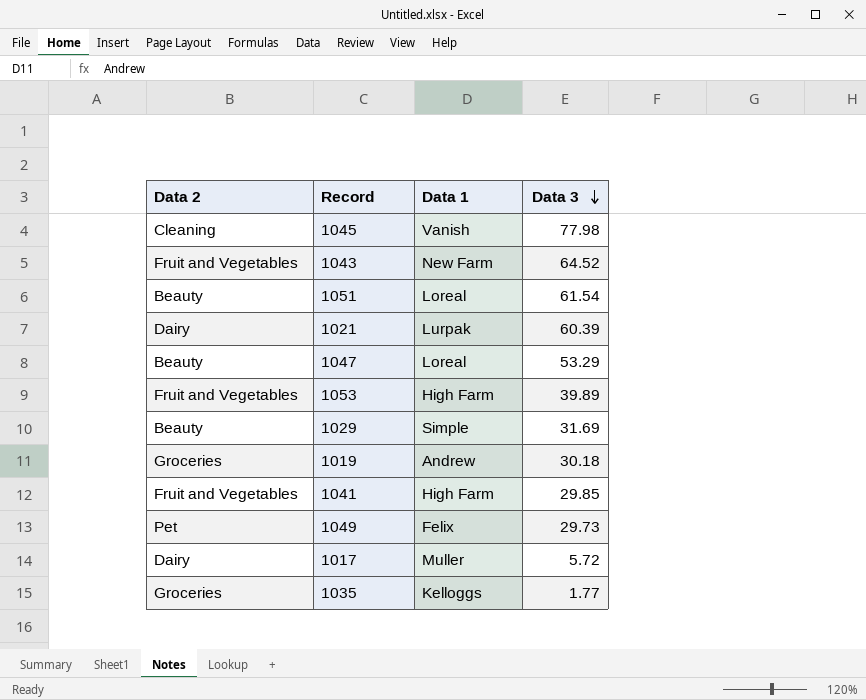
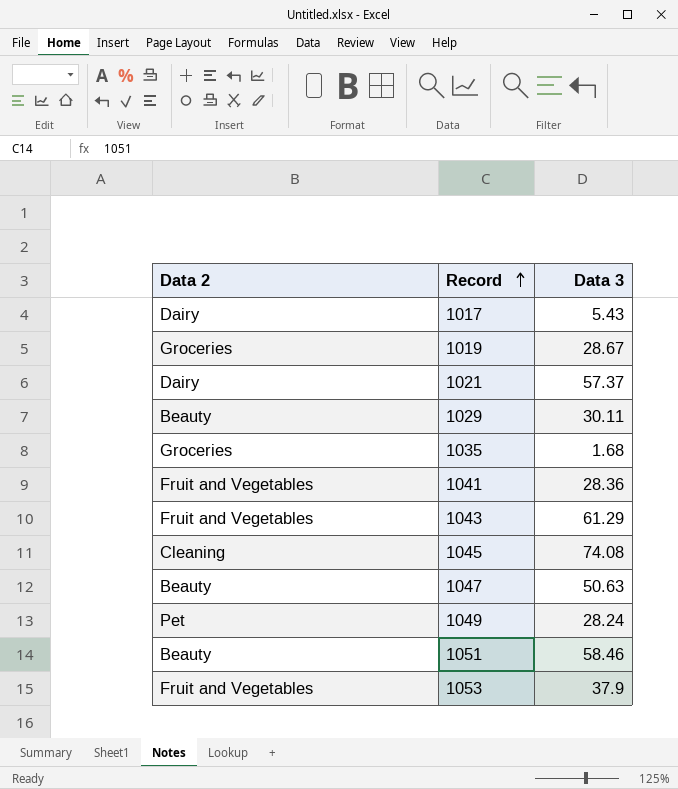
row order: Data 3 descending -> Record ascending
column Data 1 | position: 3 -> none
1017 | Data 3: 5.72 -> 5.43
1019 | Data 3: 30.18 -> 28.67
1021 | Data 3: 60.39 -> 57.37
1029 | Data 3: 31.69 -> 30.11
1035 | Data 3: 1.77 -> 1.68
1041 | Data 3: 29.85 -> 28.36
1043 | Data 3: 64.52 -> 61.29
1045 | Data 3: 77.98 -> 74.08
1047 | Data 3: 53.29 -> 50.63
1049 | Data 3: 29.73 -> 28.24
1051 | Data 3: 61.54 -> 58.46
1053 | Data 3: 39.89 -> 37.9

